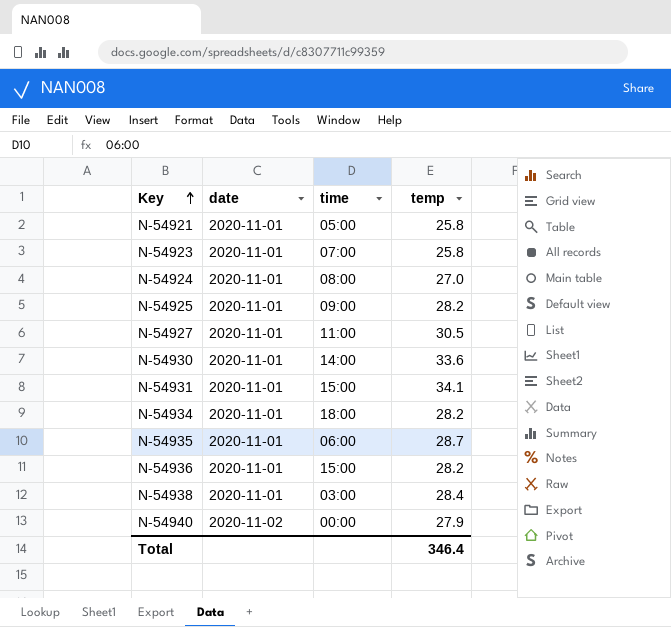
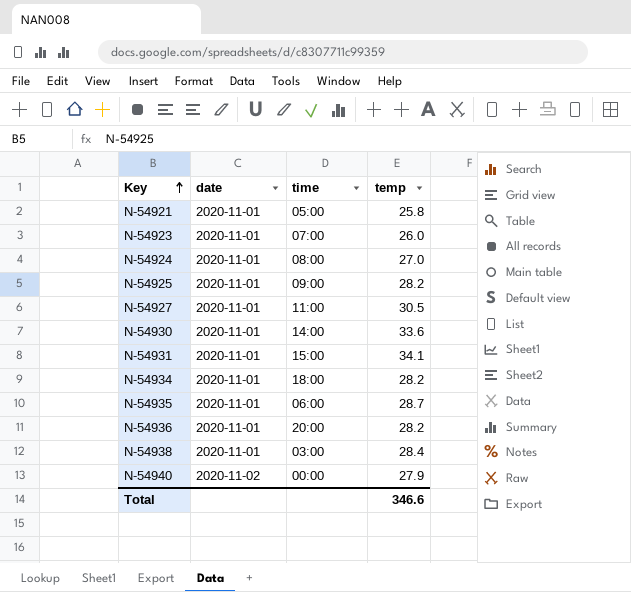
N-54923 | temp: 25.8 -> 26.0
N-54936 | time: 15:00 -> 20:00
Total | temp: 346.4 -> 346.6

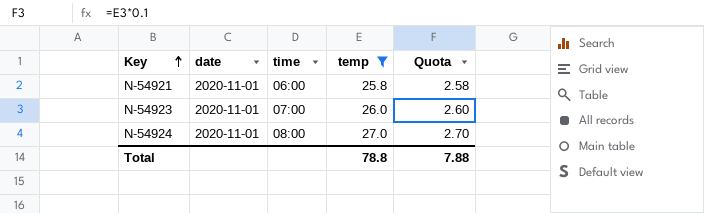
filter: none -> temp <= 27.0
column Quota | formula: none -> [temp] * 0.1
N-54921 | time: 05:00 -> 06:00
Total | temp: 346.6 -> 78.8

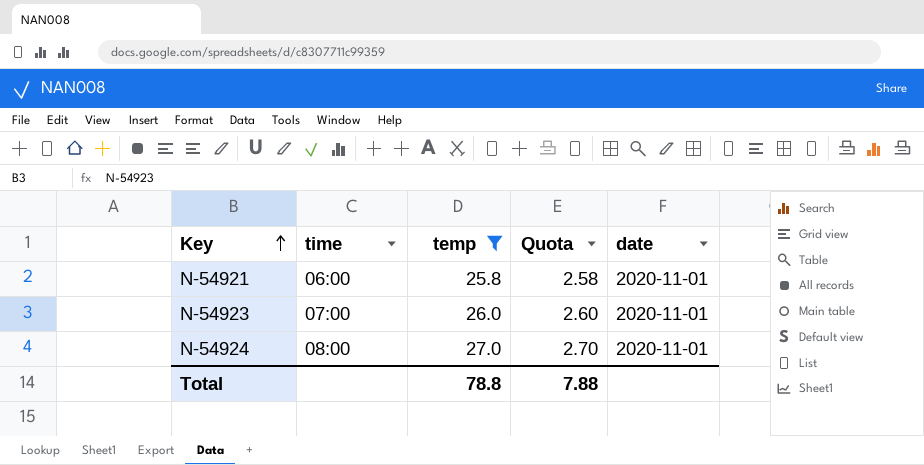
column date | position: 2 -> 5

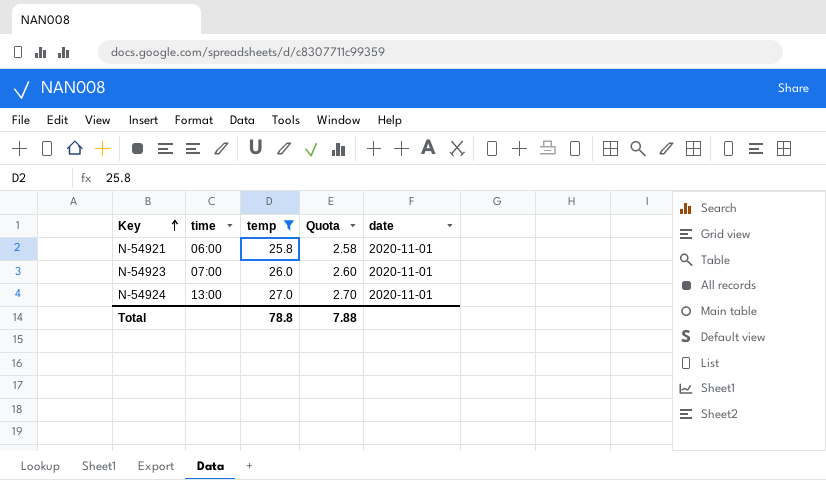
N-54924 | time: 08:00 -> 13:00

